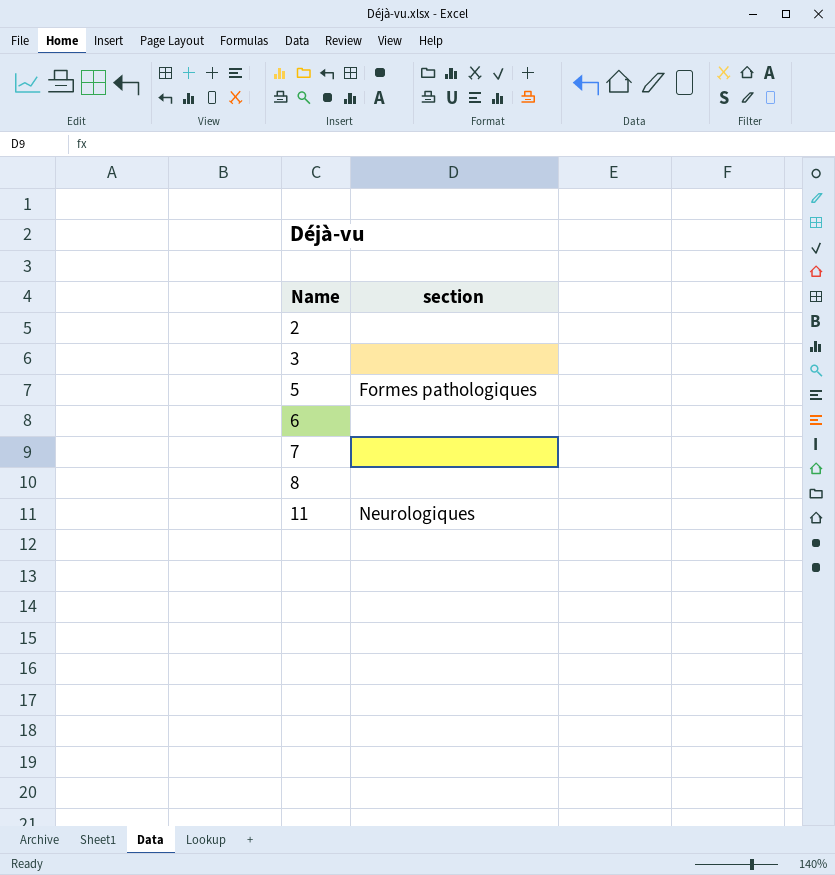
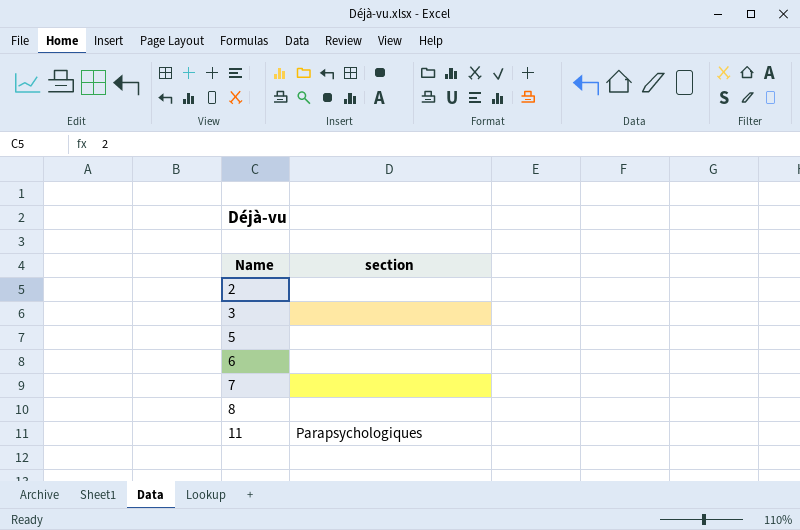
5 | section: Formes pathologiques -> none
11 | section: Neurologiques -> Parapsychologiques

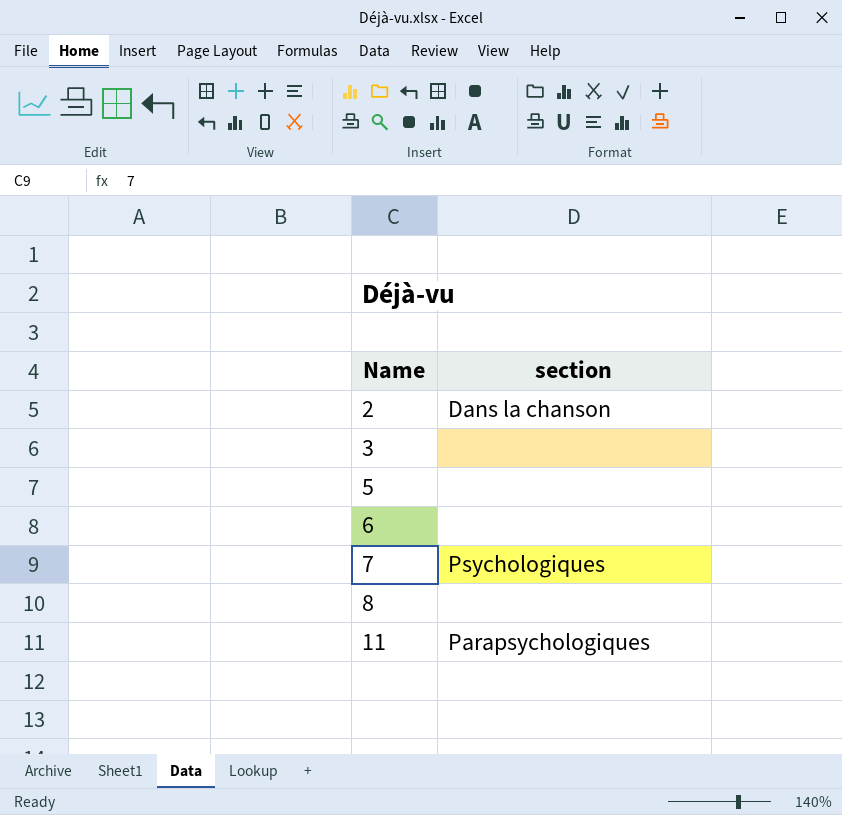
2 | section: none -> Dans la chanson
7 | section: none -> Psychologiques

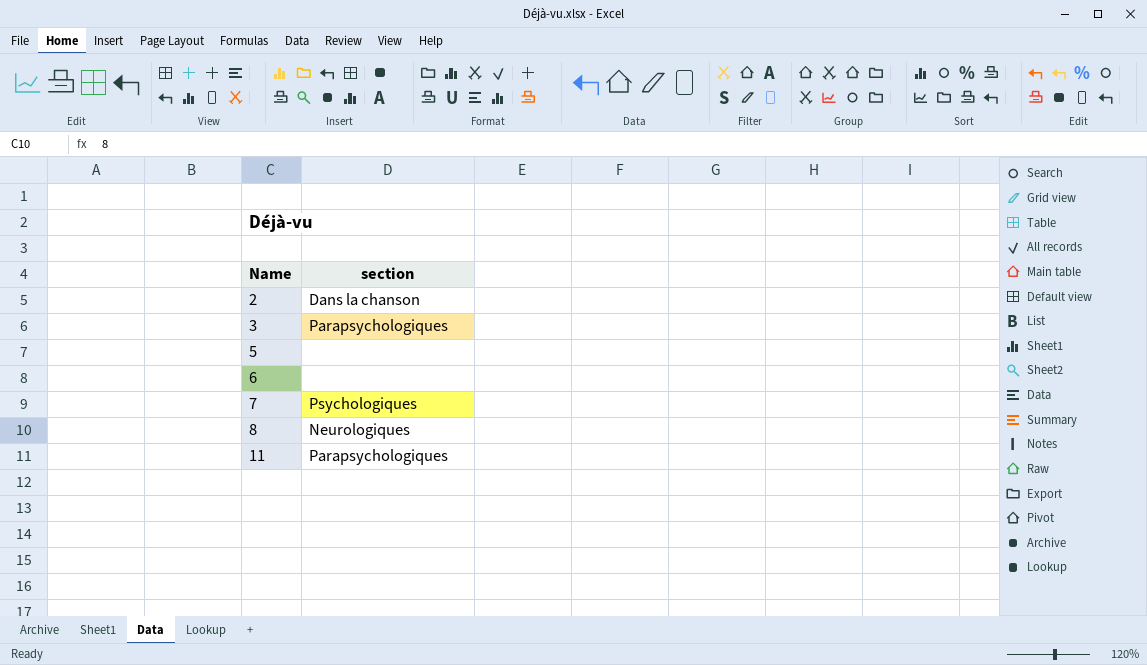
3 | section: none -> Parapsychologiques
8 | section: none -> Neurologiques

